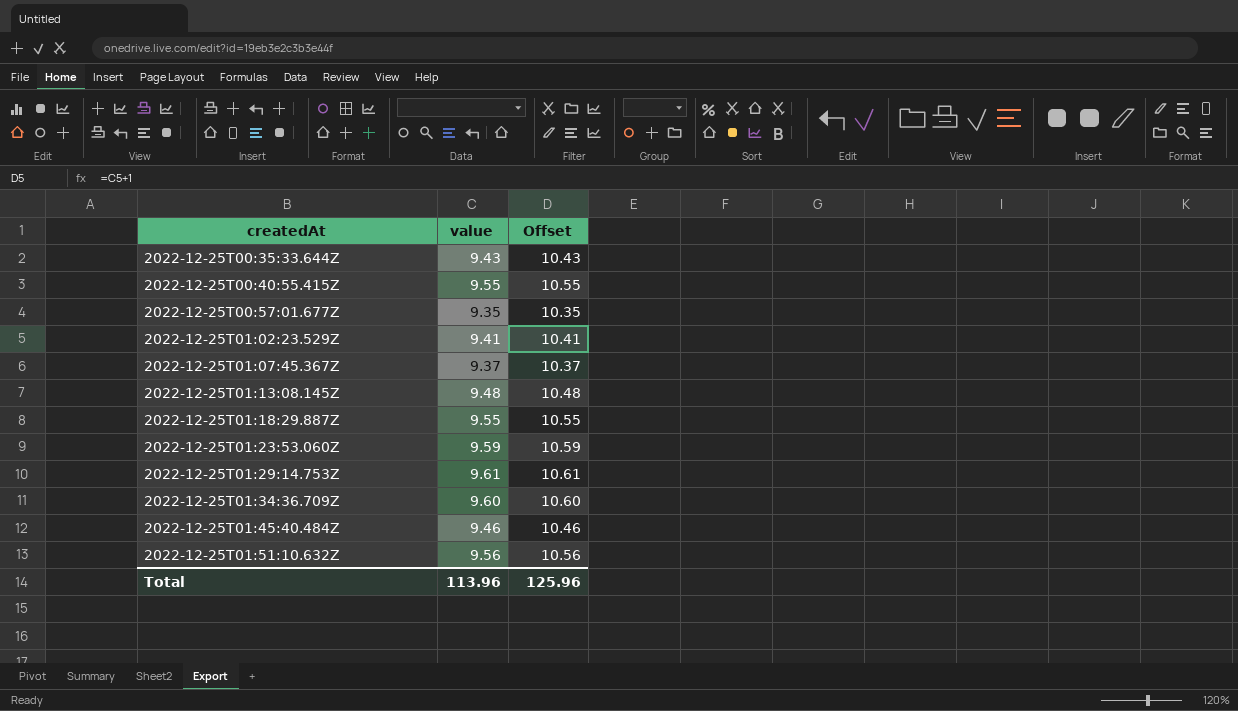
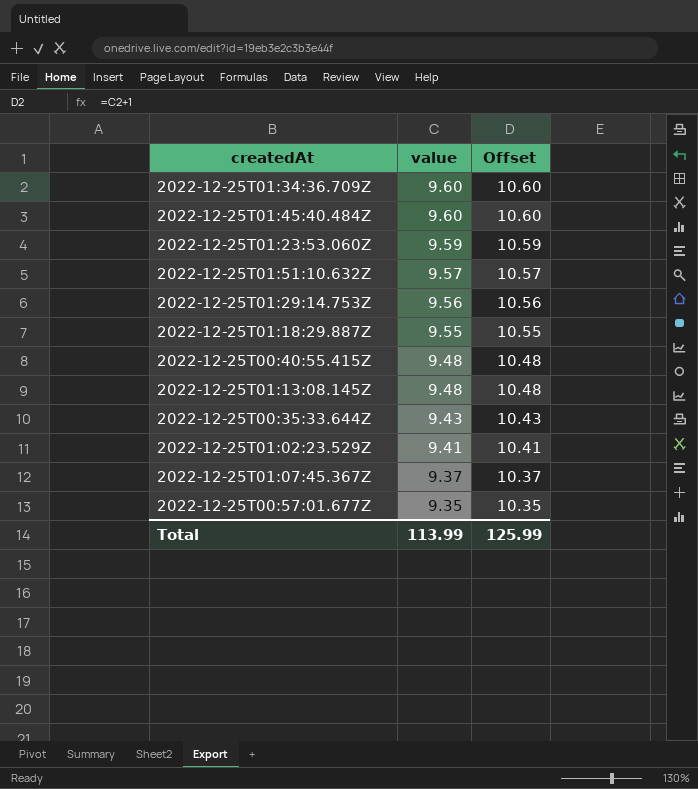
row order: createdAt ascending -> value descending
2022-12-25T01:45:40.484Z | value: 9.46 -> 9.60
2022-12-25T01:45:40.484Z | Offset: 10.46 -> 10.60
2022-12-25T01:51:10.632Z | value: 9.56 -> 9.57
2022-12-25T01:51:10.632Z | Offset: 10.56 -> 10.57
2022-12-25T01:29:14.753Z | value: 9.61 -> 9.56
2022-12-25T01:29:14.753Z | Offset: 10.61 -> 10.56
2022-12-25T00:40:55.415Z | value: 9.55 -> 9.48
2022-12-25T00:40:55.415Z | Offset: 10.55 -> 10.48
Total | value: 113.96 -> 113.99
Total | Offset: 125.96 -> 125.99

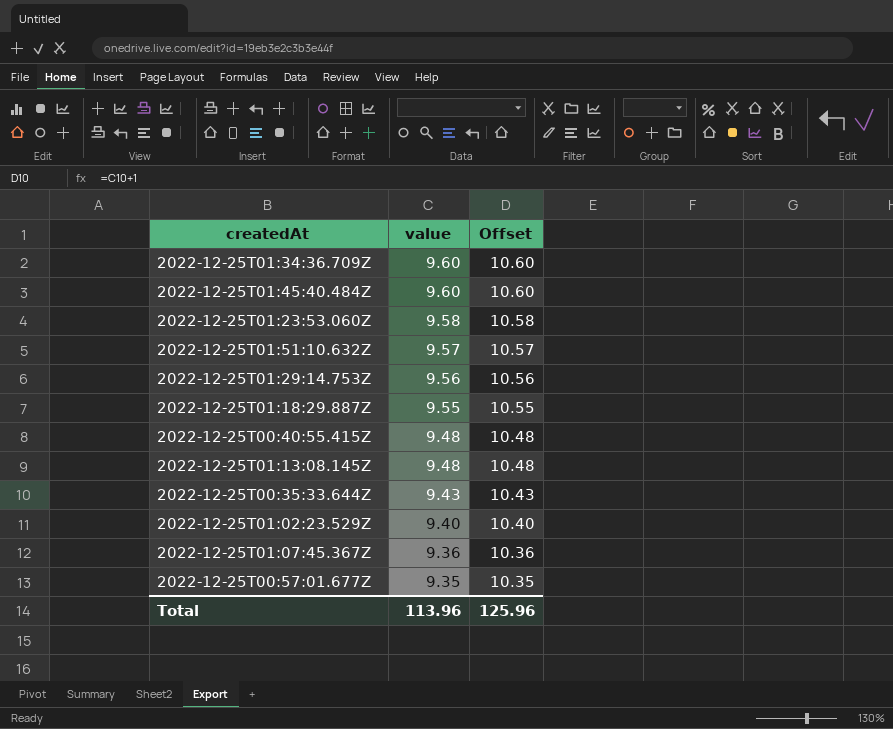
2022-12-25T01:23:53.060Z | value: 9.59 -> 9.58
2022-12-25T01:23:53.060Z | Offset: 10.59 -> 10.58
2022-12-25T01:02:23.529Z | value: 9.41 -> 9.40
2022-12-25T01:02:23.529Z | Offset: 10.41 -> 10.40
2022-12-25T01:07:45.367Z | value: 9.37 -> 9.36
2022-12-25T01:07:45.367Z | Offset: 10.37 -> 10.36
Total | value: 113.99 -> 113.96
Total | Offset: 125.99 -> 125.96

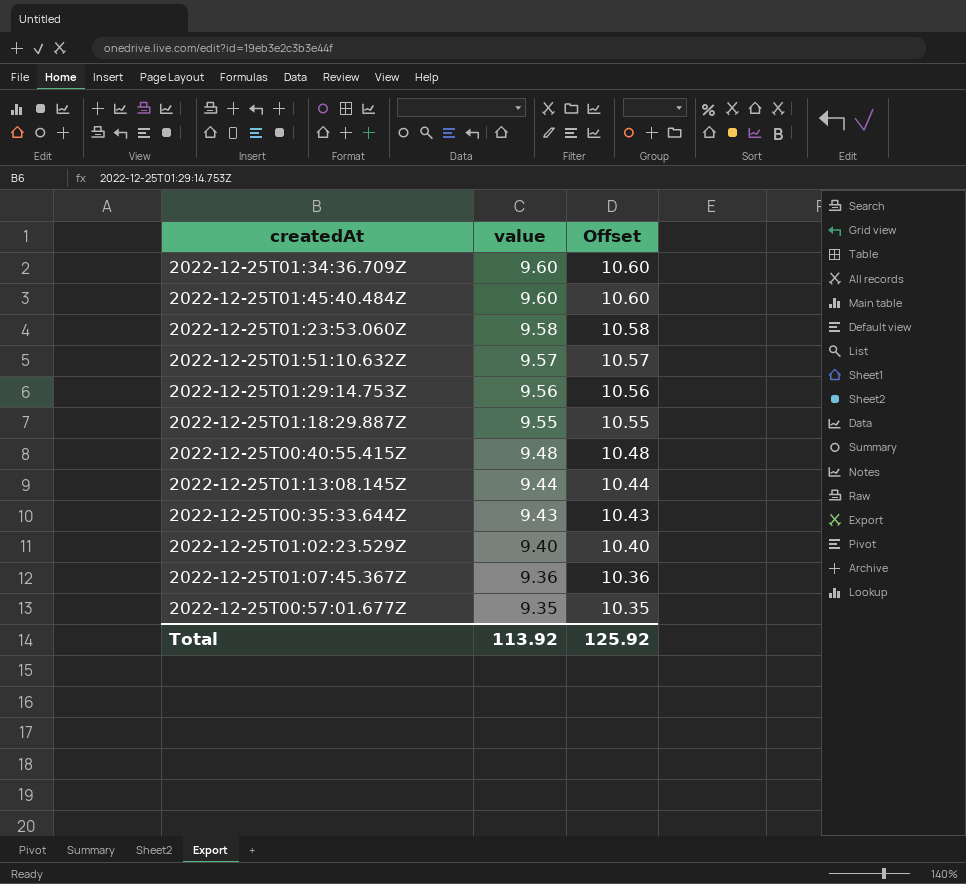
2022-12-25T01:13:08.145Z | value: 9.48 -> 9.44
2022-12-25T01:13:08.145Z | Offset: 10.48 -> 10.44
Total | value: 113.96 -> 113.92
Total | Offset: 125.96 -> 125.92

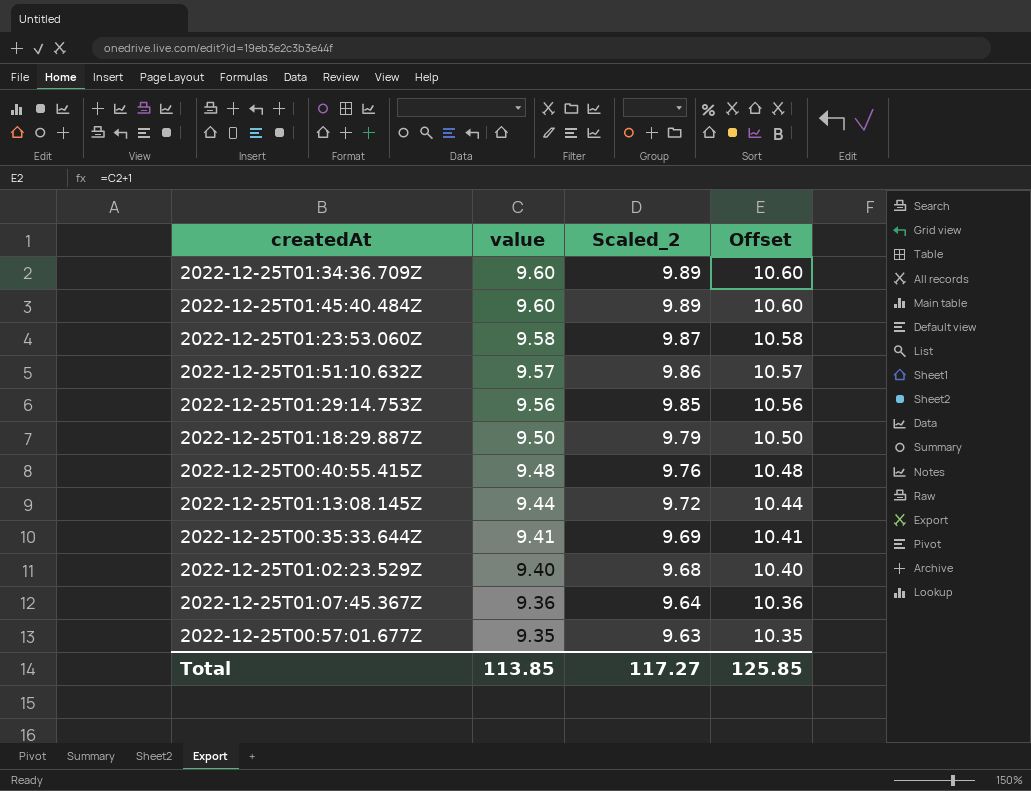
column Scaled_2 | formula: none -> [value] * 1.03
2022-12-25T01:18:29.887Z | value: 9.55 -> 9.50
2022-12-25T01:18:29.887Z | Offset: 10.55 -> 10.50
2022-12-25T00:35:33.644Z | value: 9.43 -> 9.41
2022-12-25T00:35:33.644Z | Offset: 10.43 -> 10.41
Total | value: 113.92 -> 113.85
Total | Offset: 125.92 -> 125.85

